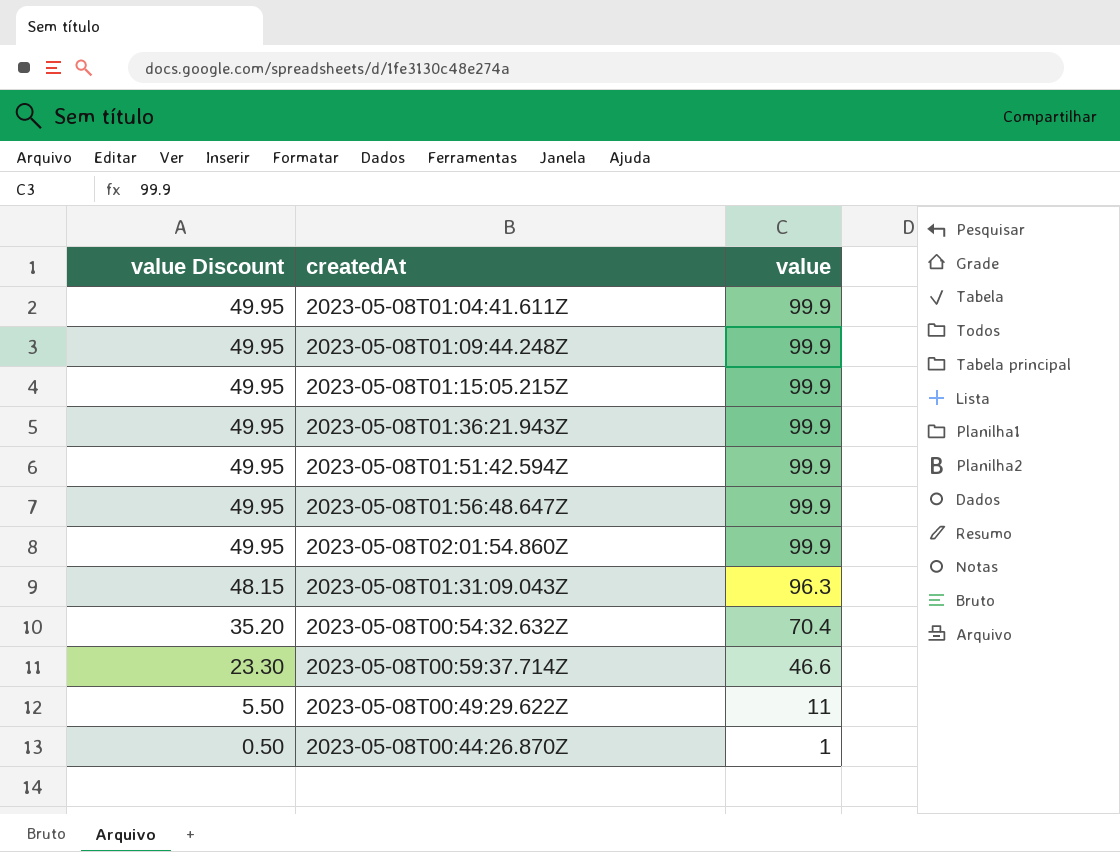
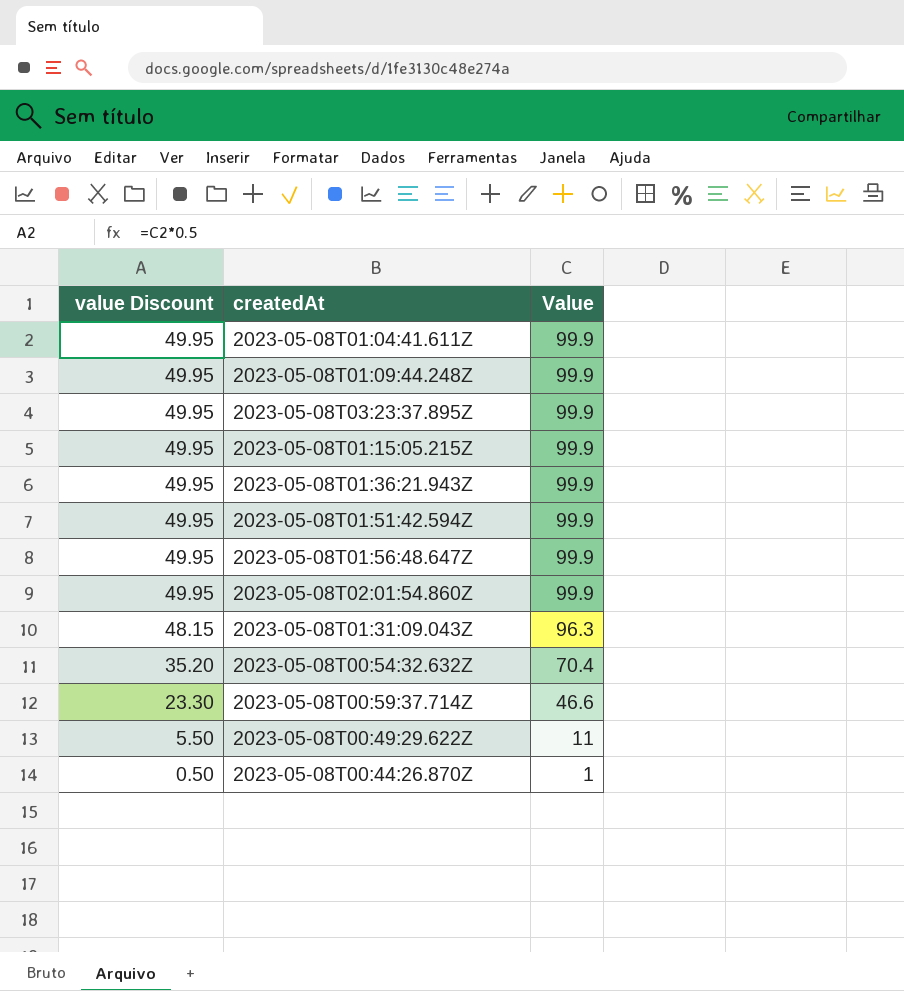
column name: value -> Value
row 2023-05-08T03:23:37.895Z: none -> 49.95 | 99.9

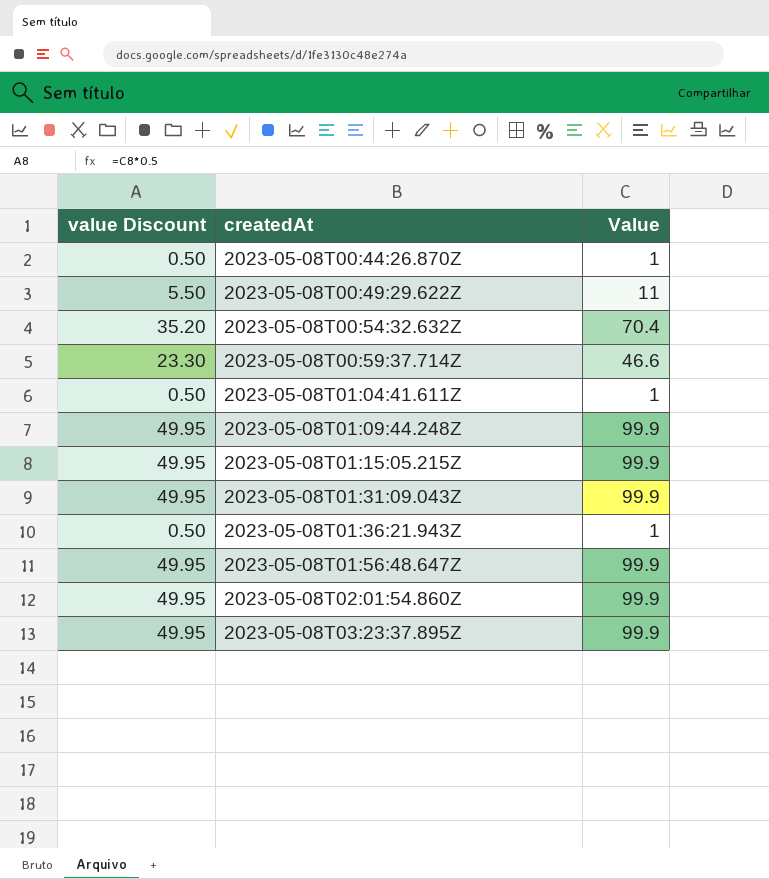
row order: value Discount descending -> createdAt ascending
row 2023-05-08T01:51:42.594Z: 49.95 | 99.9 -> none
2023-05-08T01:04:41.611Z | value Discount: 49.95 -> 0.50
2023-05-08T01:04:41.611Z | Value: 99.9 -> 1
2023-05-08T01:31:09.043Z | value Discount: 48.15 -> 49.95
2023-05-08T01:31:09.043Z | Value: 96.3 -> 99.9
2023-05-08T01:36:21.943Z | value Discount: 49.95 -> 0.50
2023-05-08T01:36:21.943Z | Value: 99.9 -> 1

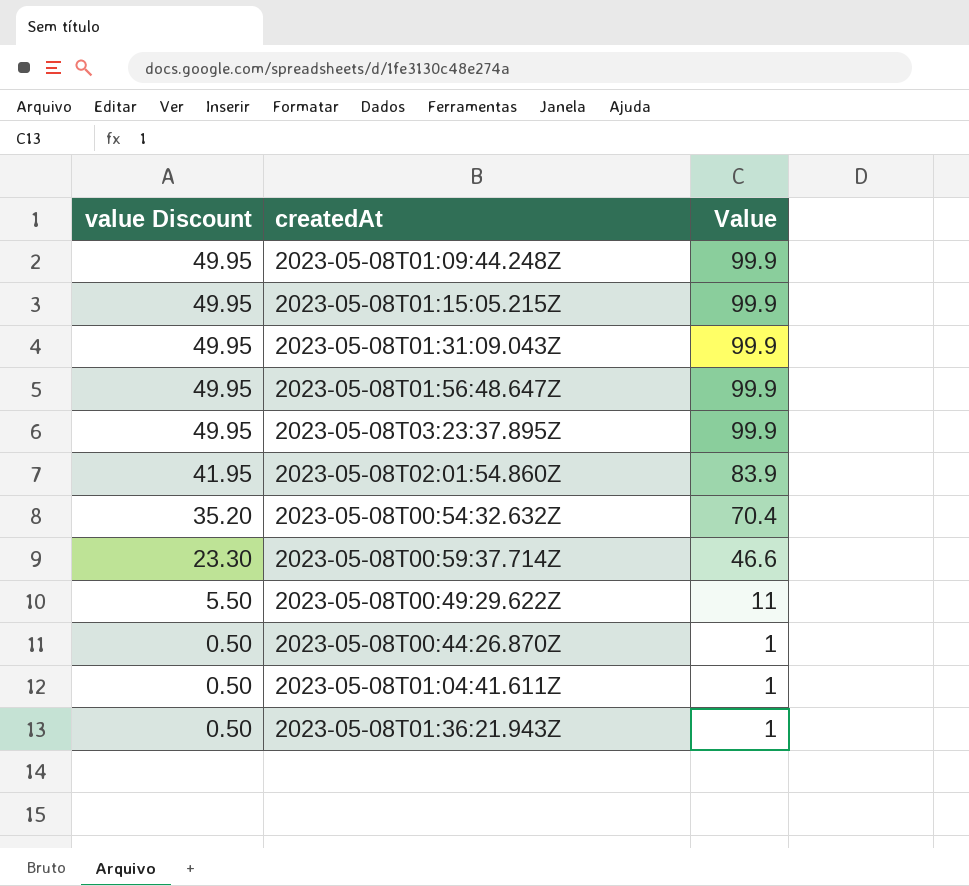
row order: createdAt ascending -> value Discount descending
2023-05-08T02:01:54.860Z | value Discount: 49.95 -> 41.95
2023-05-08T02:01:54.860Z | Value: 99.9 -> 83.9

